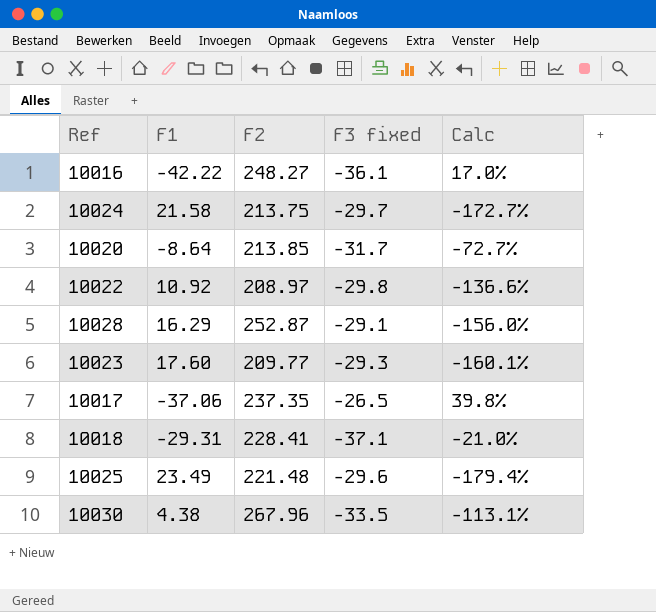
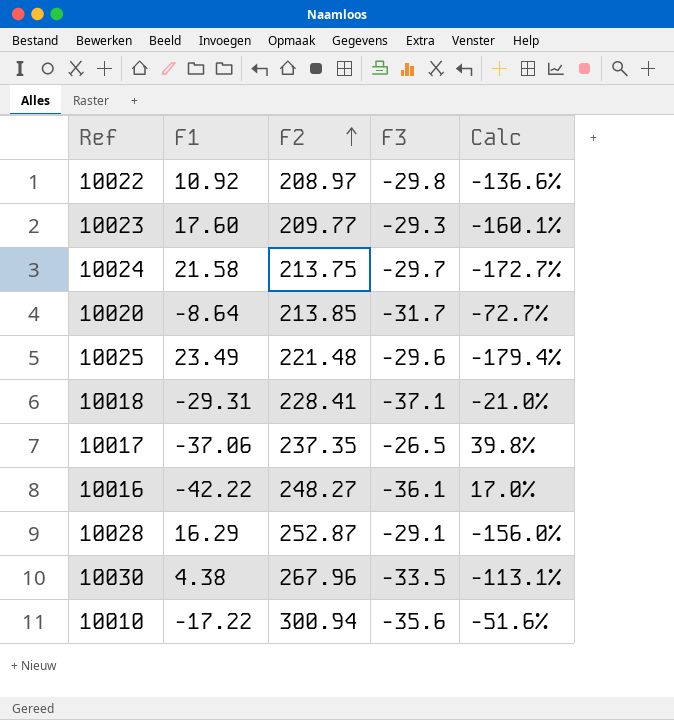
row order: none -> F2 ascending
column name: F3 fixed -> F3
row 10010: none -> -17.22 | 300.94 | -35.6 | -51.6%

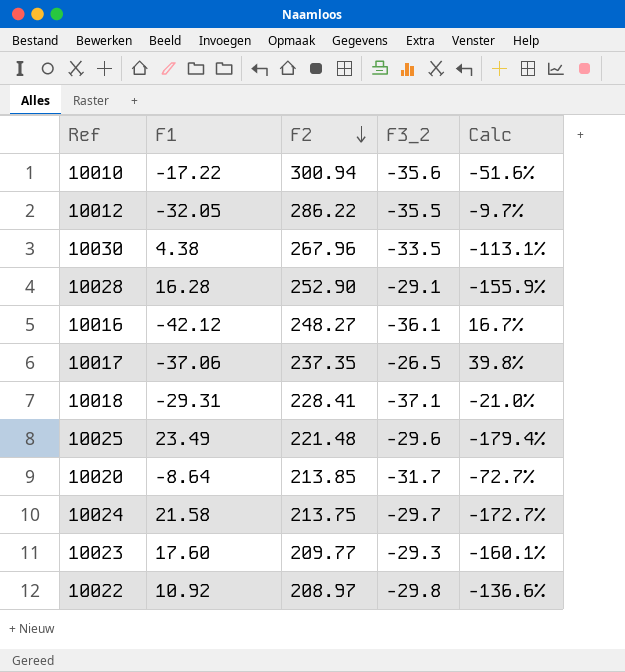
row order: F2 ascending -> F2 descending
column name: F3 -> F3_2
row 10012: none -> -32.05 | 286.22 | -35.5 | -9.7%
10028 | F1: 16.29 -> 16.28
10028 | F2: 252.87 -> 252.90
10028 | Calc: -156.0% -> -155.9%
10016 | F1: -42.22 -> -42.12
10016 | Calc: 17.0% -> 16.7%

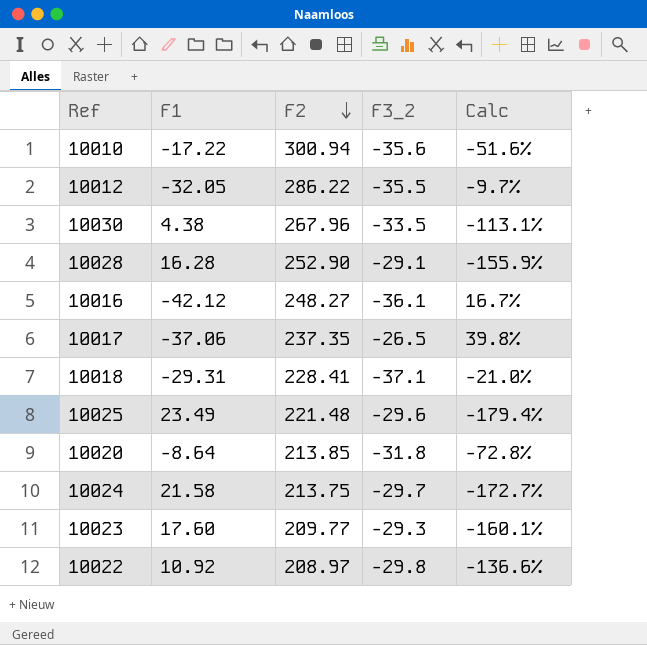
10020 | F3_2: -31.7 -> -31.8
10020 | Calc: -72.7% -> -72.8%

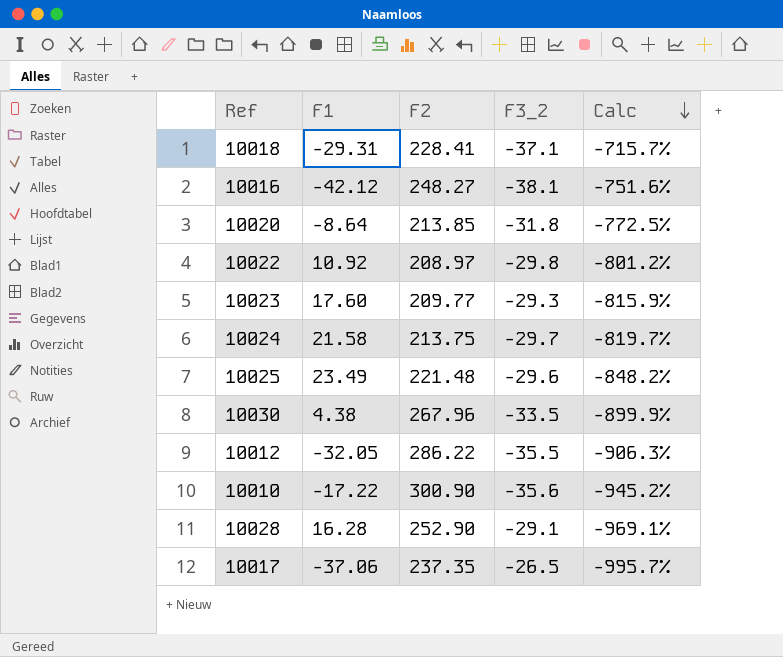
row order: F2 descending -> Calc descending
column Calc | formula: ([F1] - [F3_2]) / [F3_2] -> ([F2] - [F3_2]) / [F3_2]
10016 | F3_2: -36.1 -> -38.1
10010 | F2: 300.94 -> 300.90

